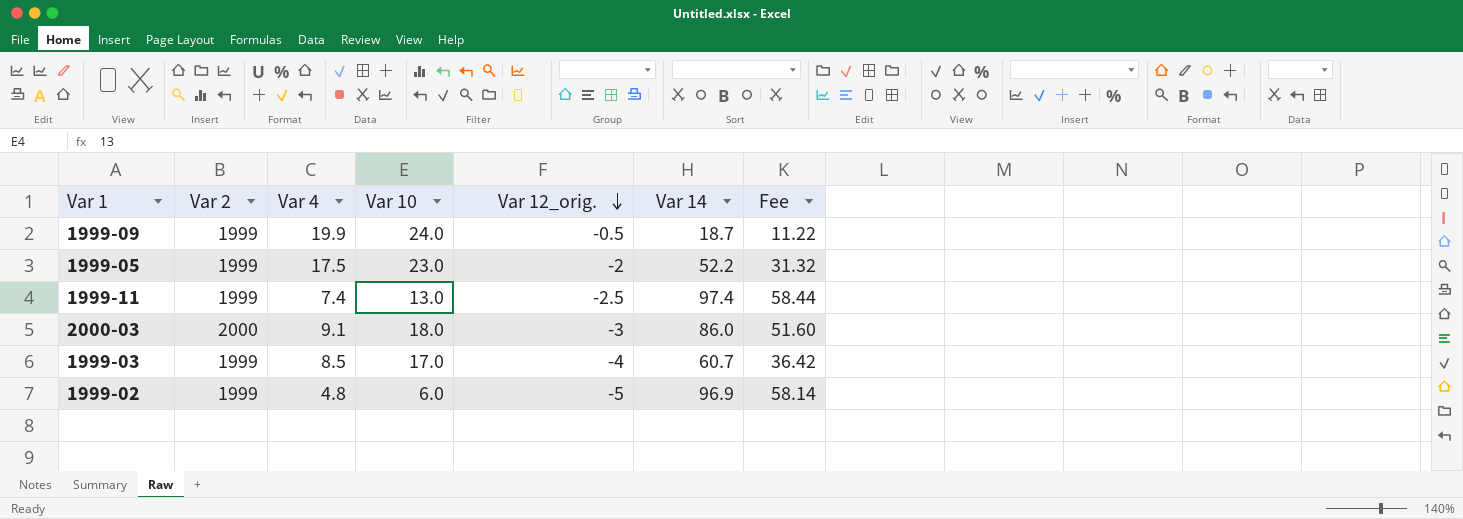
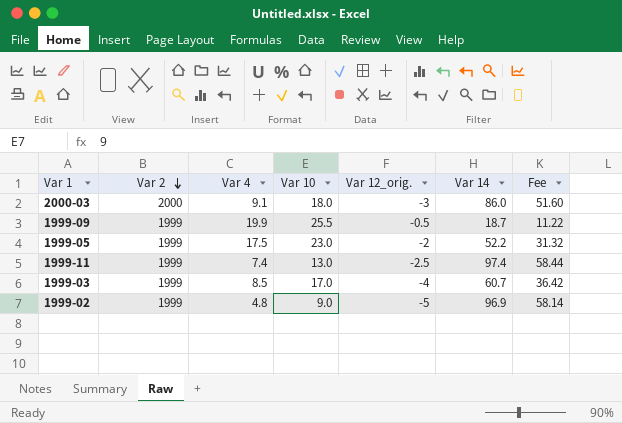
row order: Var 12_orig. descending -> Var 2 descending
1999-09 | Var 10: 24.0 -> 25.5
1999-02 | Var 10: 6.0 -> 9.0

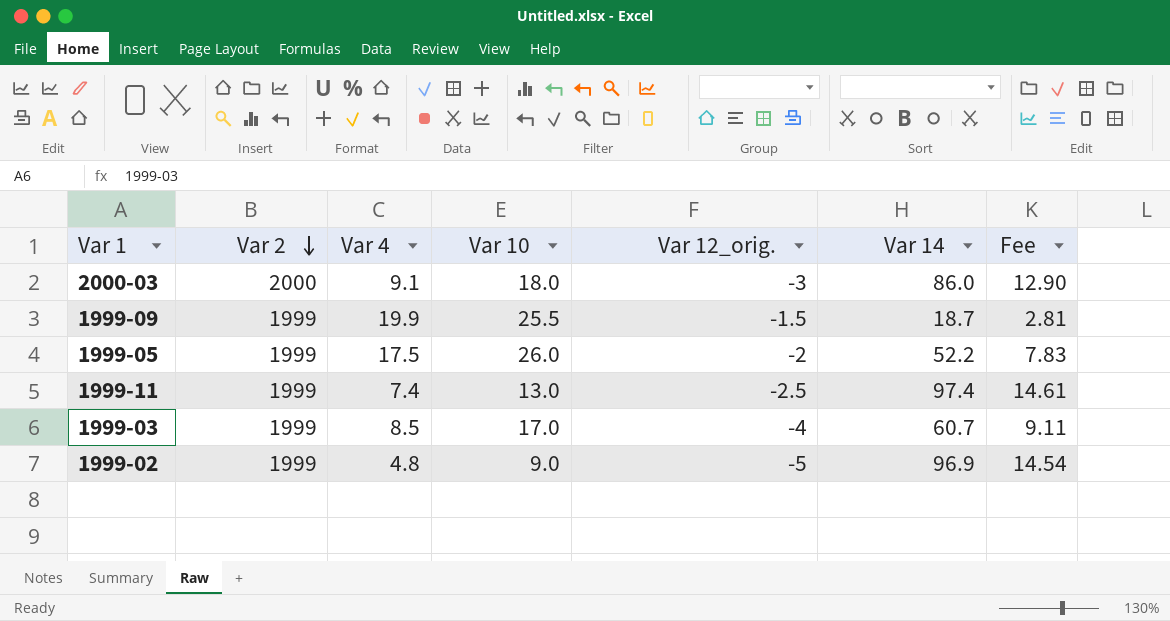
column Fee | formula: [Var 14] * 0.6 -> [Var 14] * 0.15
1999-09 | Var 12_orig.: -0.5 -> -1.5
1999-05 | Var 10: 23.0 -> 26.0

